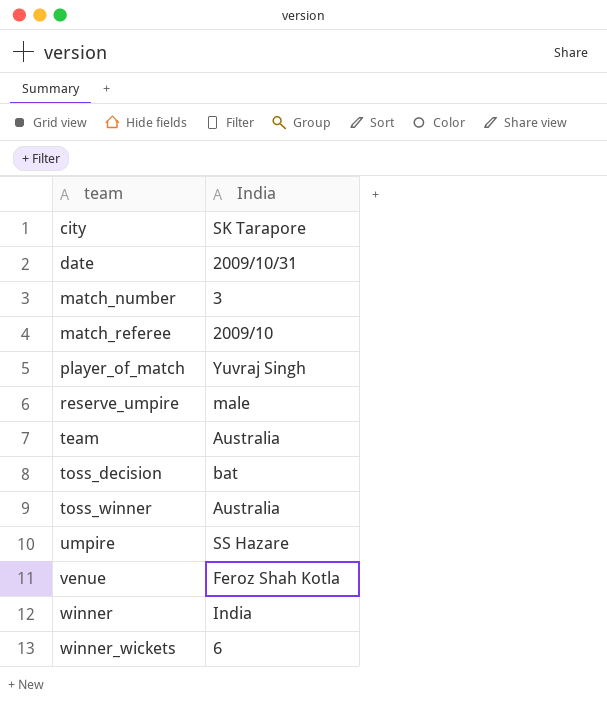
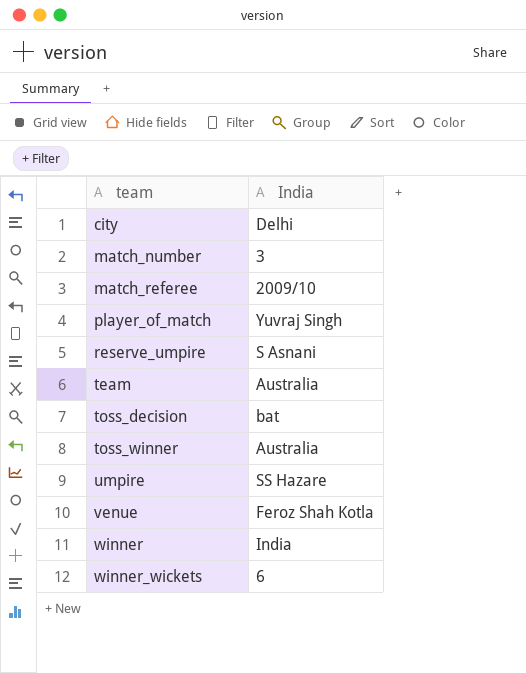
row date: 2009/10/31 -> none
city | India: SK Tarapore -> Delhi
reserve_umpire | India: male -> S Asnani

